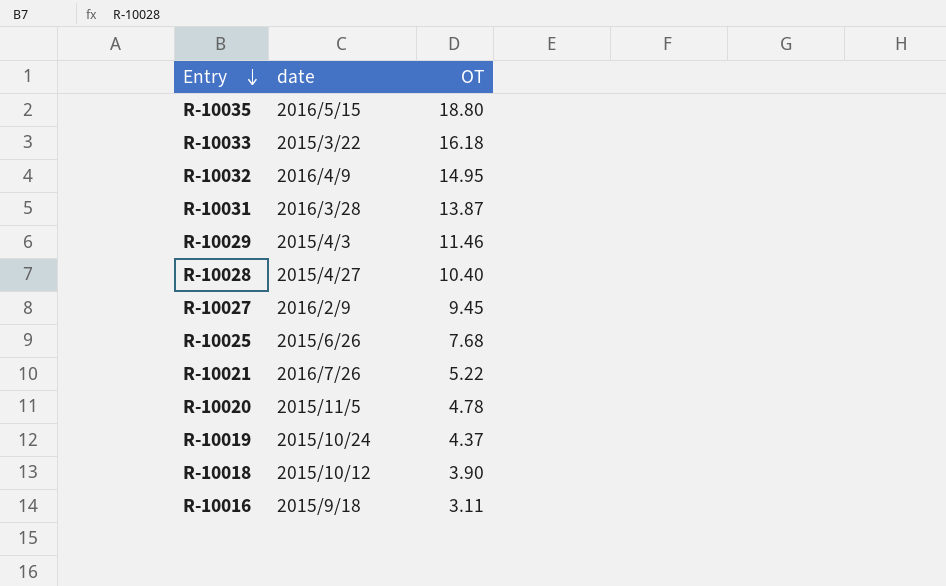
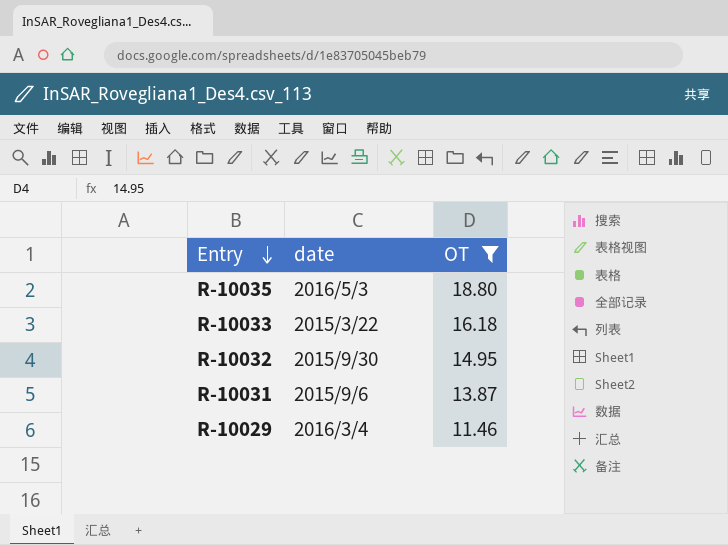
filter: none -> OT >= 11.46
R-10035 | date: 2016/5/15 -> 2016/5/3
R-10032 | date: 2016/4/9 -> 2015/9/30
R-10031 | date: 2016/3/28 -> 2015/9/6
R-10029 | date: 2015/4/3 -> 2016/3/4

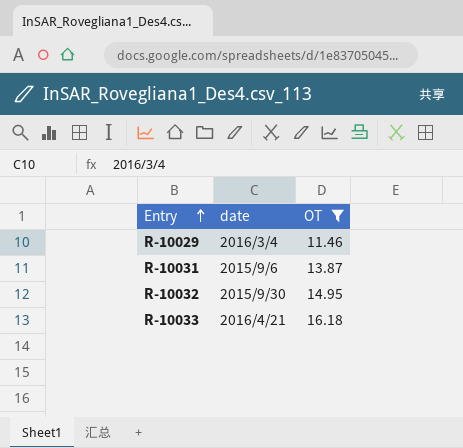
row order: Entry descending -> Entry ascending
row R-10035: 2016/5/3 | 18.80 -> none
R-10033 | date: 2015/3/22 -> 2016/4/21

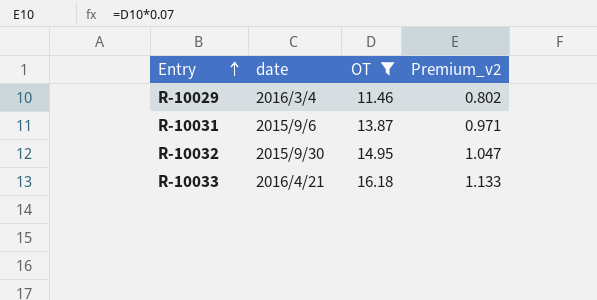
column Premium_v2 | formula: none -> [OT] * 0.07

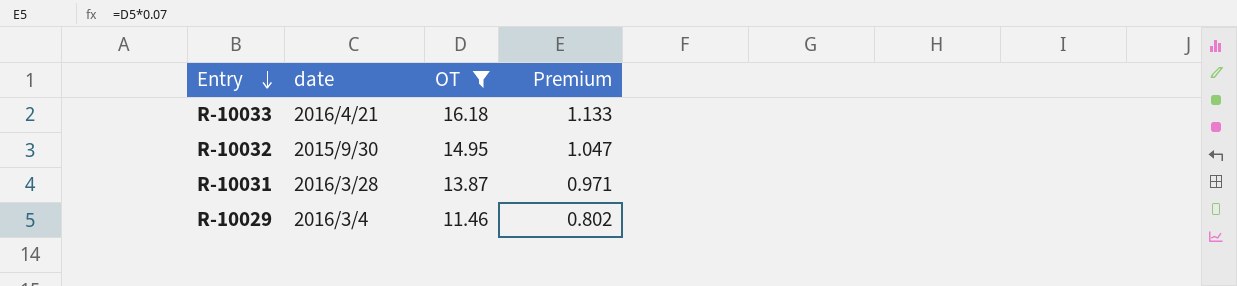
row order: Entry ascending -> Entry descending
column name: Premium_v2 -> Premium
R-10031 | date: 2015/9/6 -> 2016/3/28

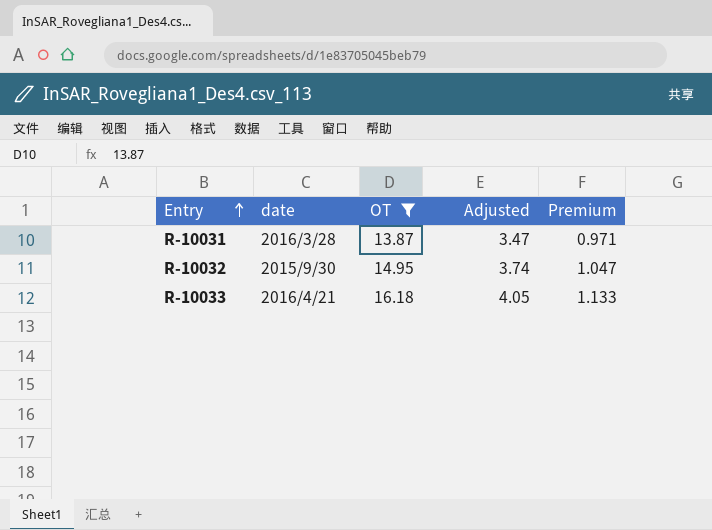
row order: Entry descending -> Entry ascending
column Adjusted | formula: none -> [OT] * 0.25
row R-10029: 2016/3/4 | 11.46 | 0.802 -> none

